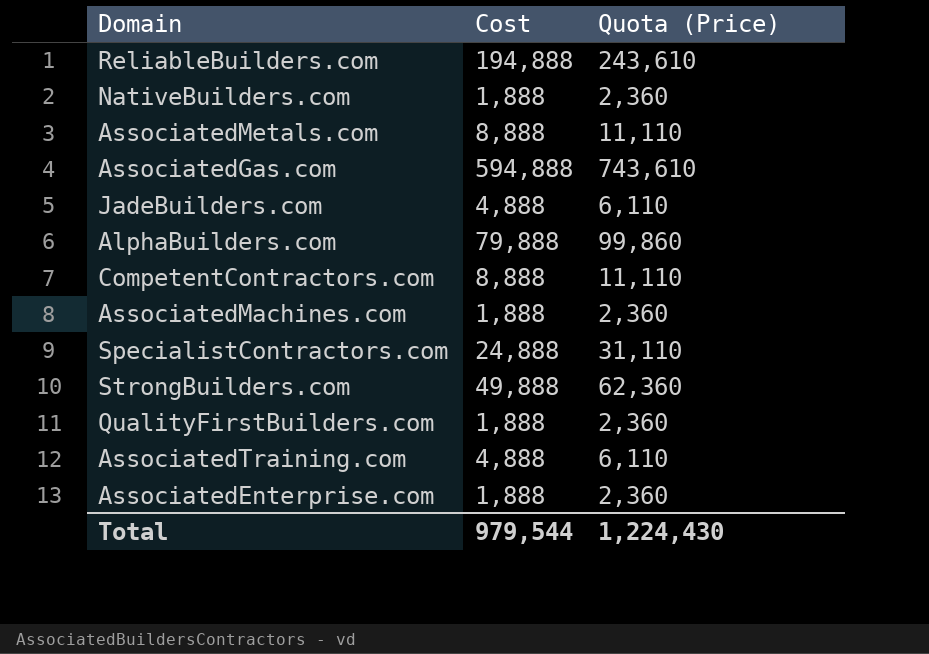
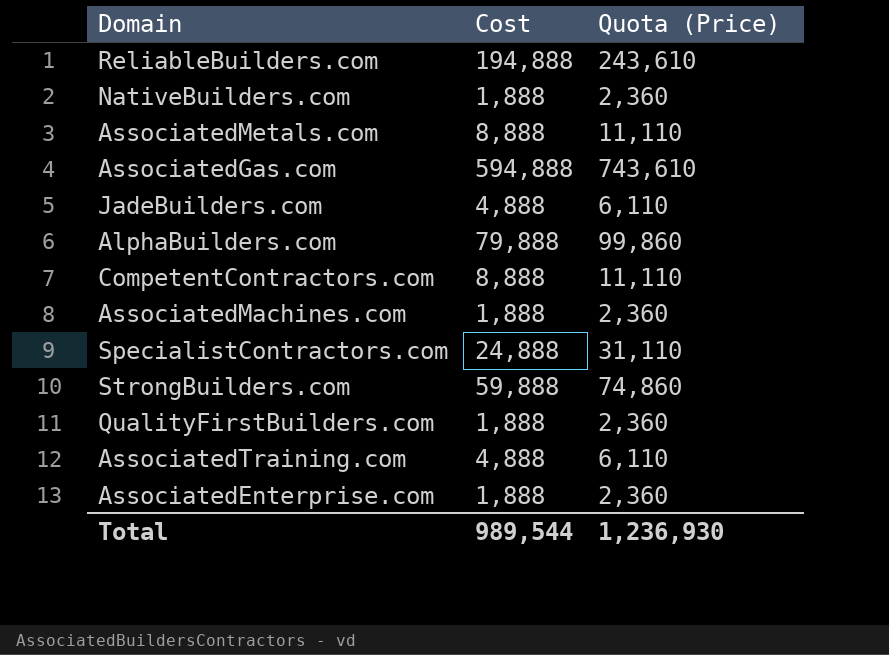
StrongBuilders.com | Cost: 49,888 -> 59,888
StrongBuilders.com | Quota (Price): 62,360 -> 74,860
Total | Cost: 979,544 -> 989,544
Total | Quota (Price): 1,224,430 -> 1,236,930

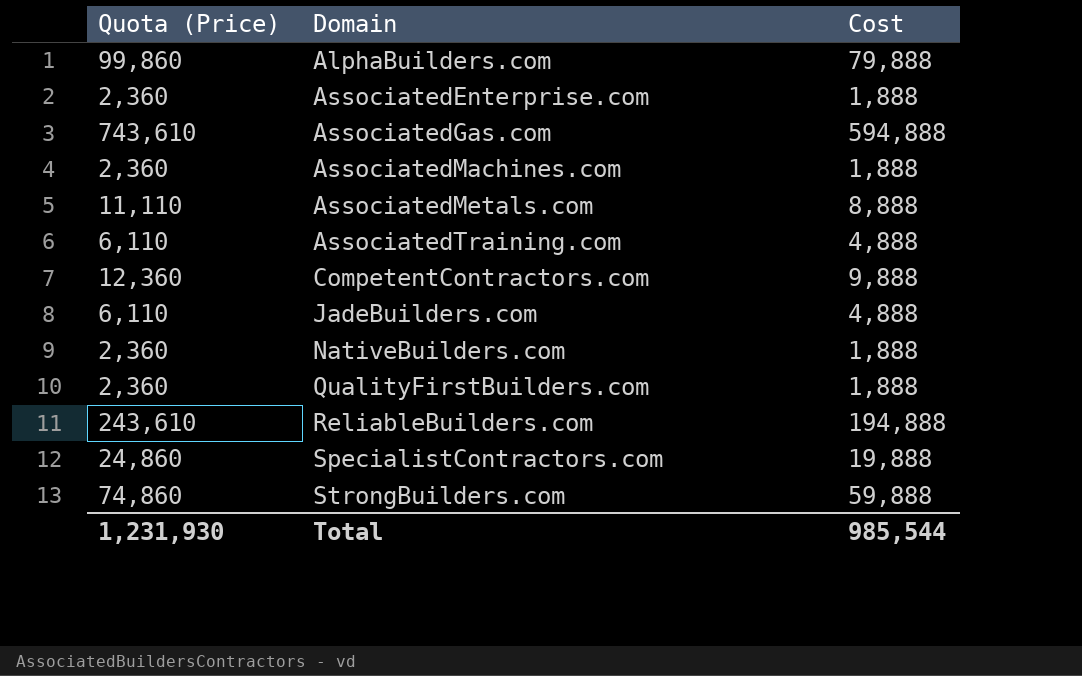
row order: none -> Domain ascending
column Quota (Price) | position: 3 -> 1
CompetentContractors.com | Quota (Price): 11,110 -> 12,360
CompetentContractors.com | Cost: 8,888 -> 9,888
SpecialistContractors.com | Quota (Price): 31,110 -> 24,860
SpecialistContractors.com | Cost: 24,888 -> 19,888
Total | Quota (Price): 1,236,930 -> 1,231,930
Total | Cost: 989,544 -> 985,544

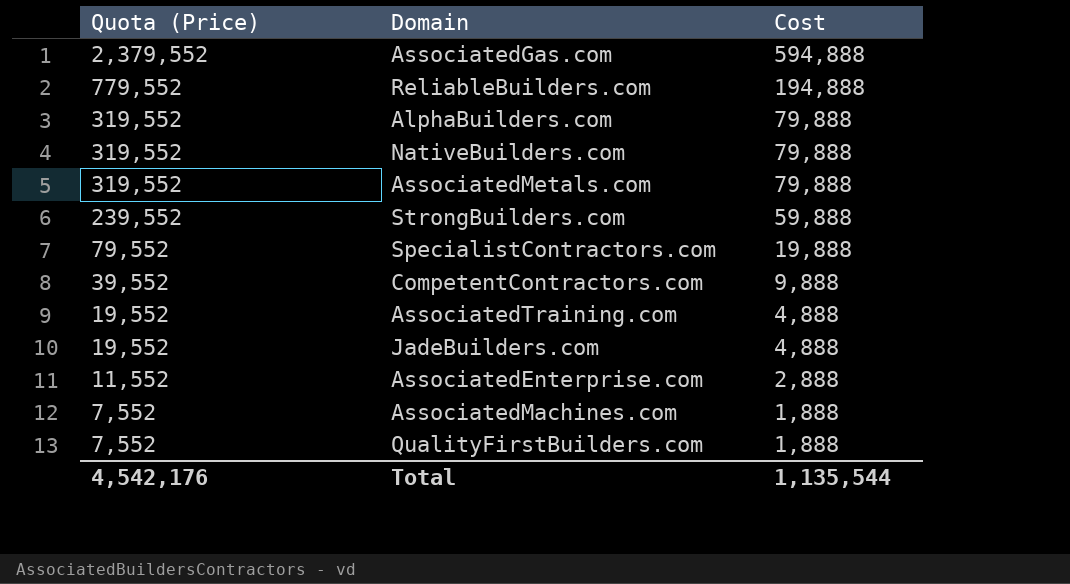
row order: Domain ascending -> Quota (Price) descending
column Quota (Price) | formula: [Cost] * 1.25 -> [Cost] * 4
NativeBuilders.com | Cost: 1,888 -> 79,888
AssociatedMetals.com | Cost: 8,888 -> 79,888
AssociatedEnterprise.com | Cost: 1,888 -> 2,888
Total | Quota (Price): 1,231,930 -> 4,542,176
Total | Cost: 985,544 -> 1,135,544

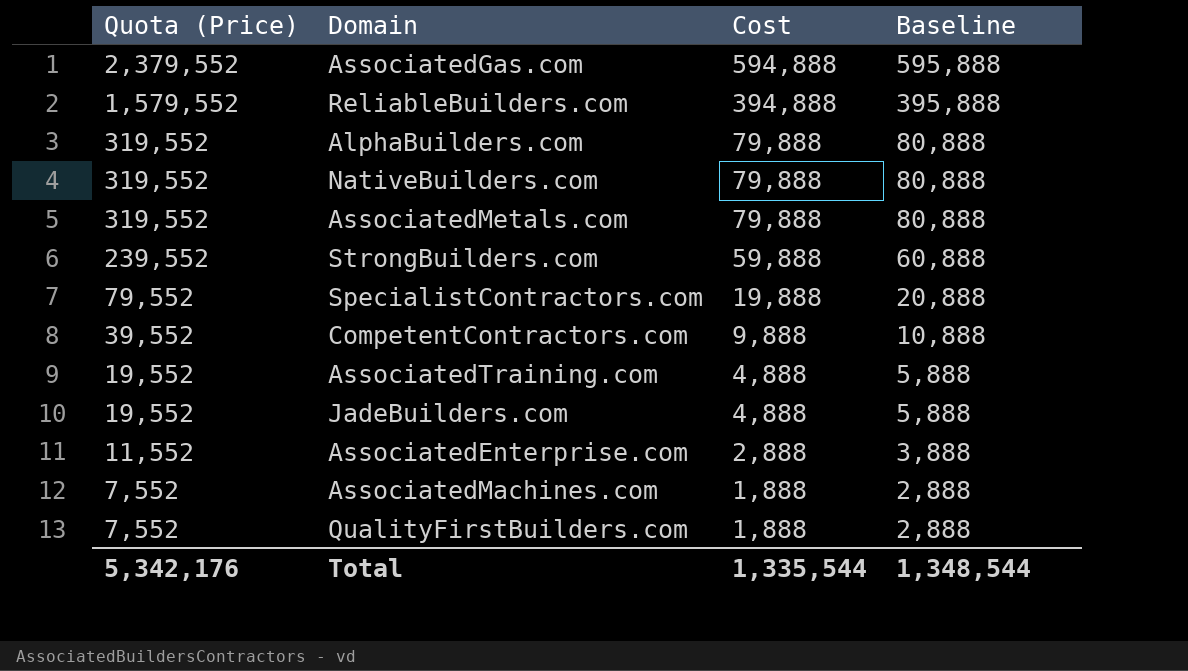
column Baseline | formula: none -> [Cost] + 1000
ReliableBuilders.com | Quota (Price): 779,552 -> 1,579,552
ReliableBuilders.com | Cost: 194,888 -> 394,888
Total | Quota (Price): 4,542,176 -> 5,342,176
Total | Cost: 1,135,544 -> 1,335,544

